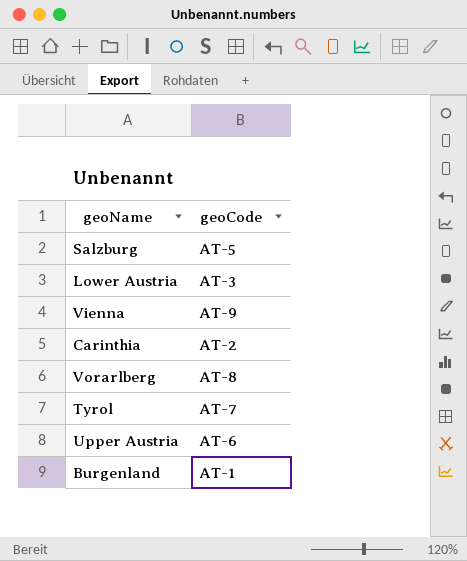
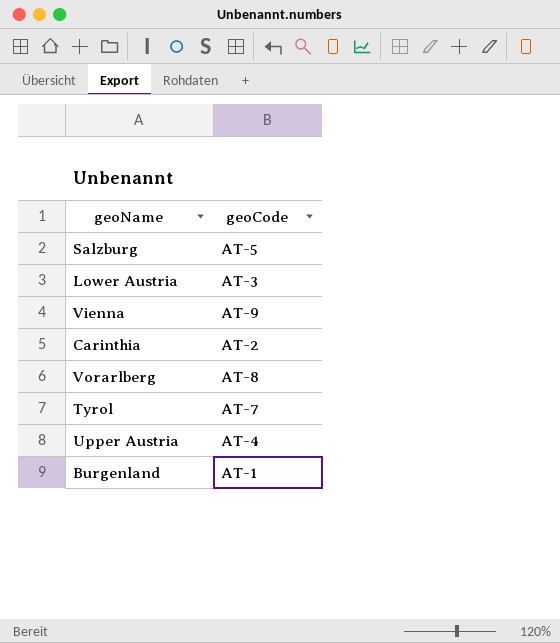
Upper Austria | geoCode: AT-6 -> AT-4

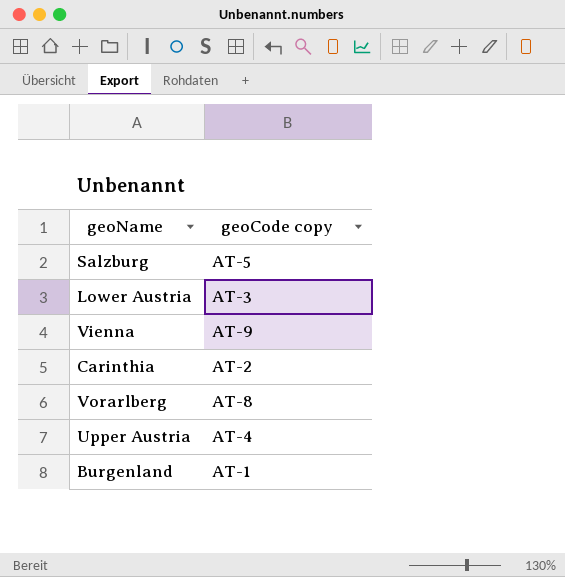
column name: geoCode -> geoCode copy
row Tyrol: AT-7 -> none

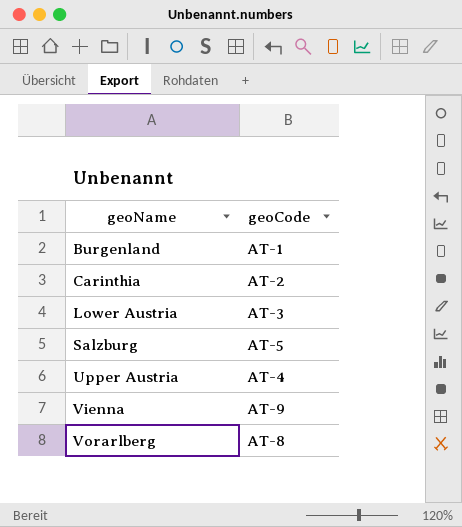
row order: none -> geoName ascending
column name: geoCode copy -> geoCode

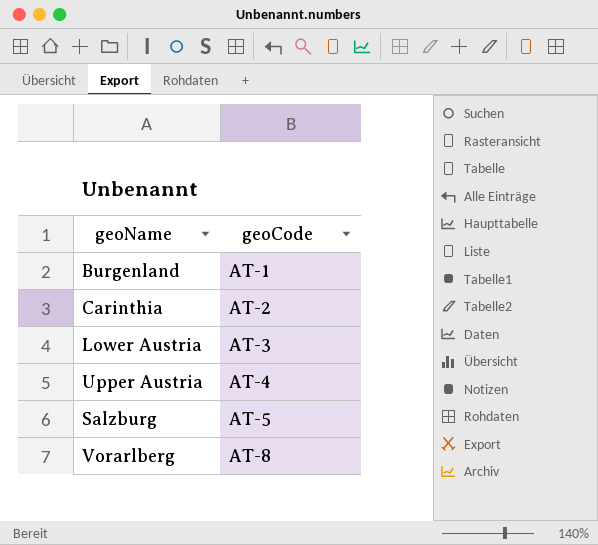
row order: geoName ascending -> geoCode ascending
row Vienna: AT-9 -> none

